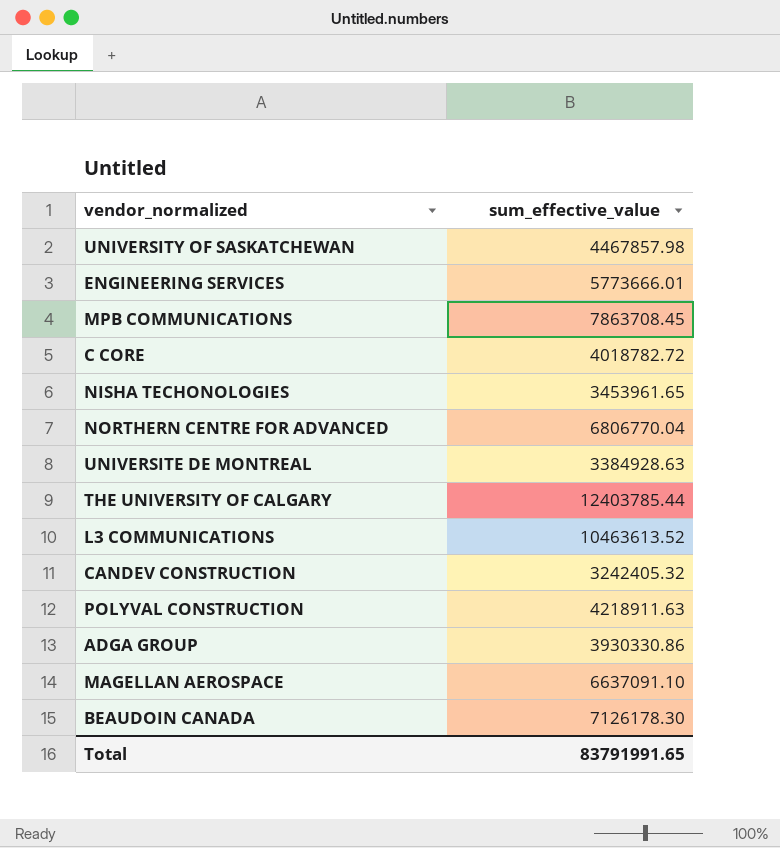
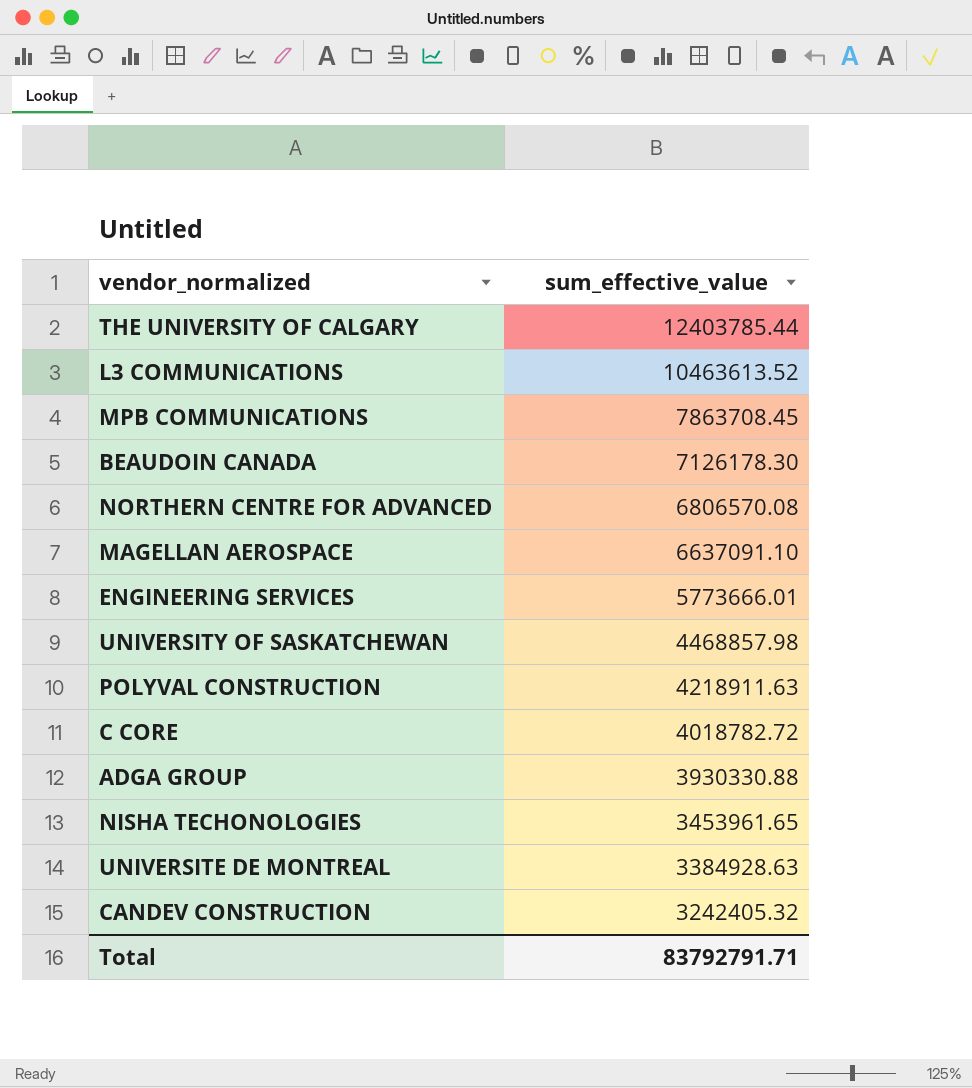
row order: none -> sum_effective_value descending
NORTHERN CENTRE FOR ADVANCED | sum_effective_value: 6806770.04 -> 6806570.08
UNIVERSITY OF SASKATCHEWAN | sum_effective_value: 4467857.98 -> 4468857.98
ADGA GROUP | sum_effective_value: 3930330.86 -> 3930330.88
Total | sum_effective_value: 83791991.65 -> 83792791.71

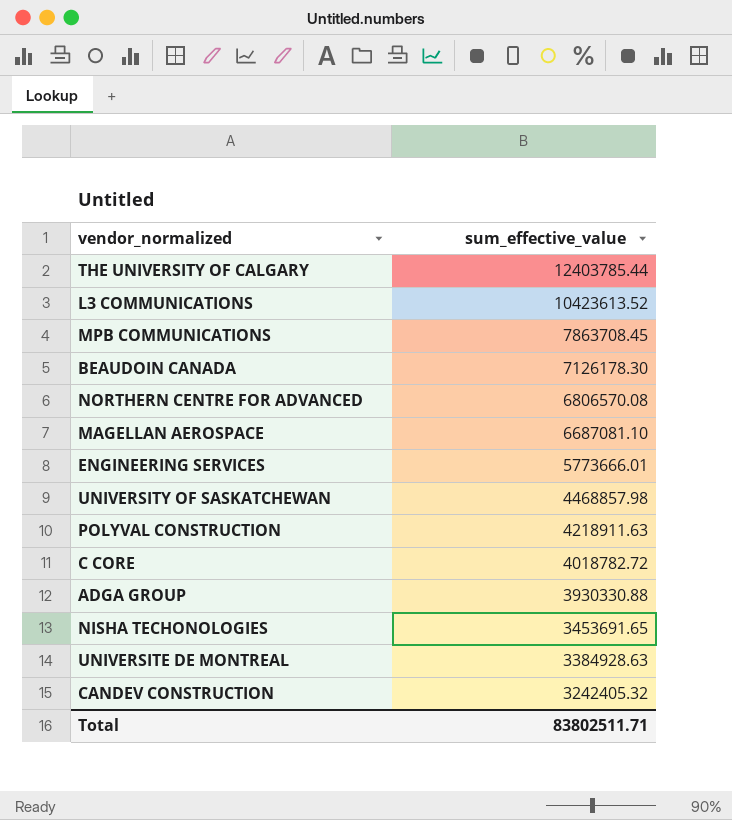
L3 COMMUNICATIONS | sum_effective_value: 10463613.52 -> 10423613.52
MAGELLAN AEROSPACE | sum_effective_value: 6637091.10 -> 6687081.10
NISHA TECHONOLOGIES | sum_effective_value: 3453961.65 -> 3453691.65
Total | sum_effective_value: 83792791.71 -> 83802511.71

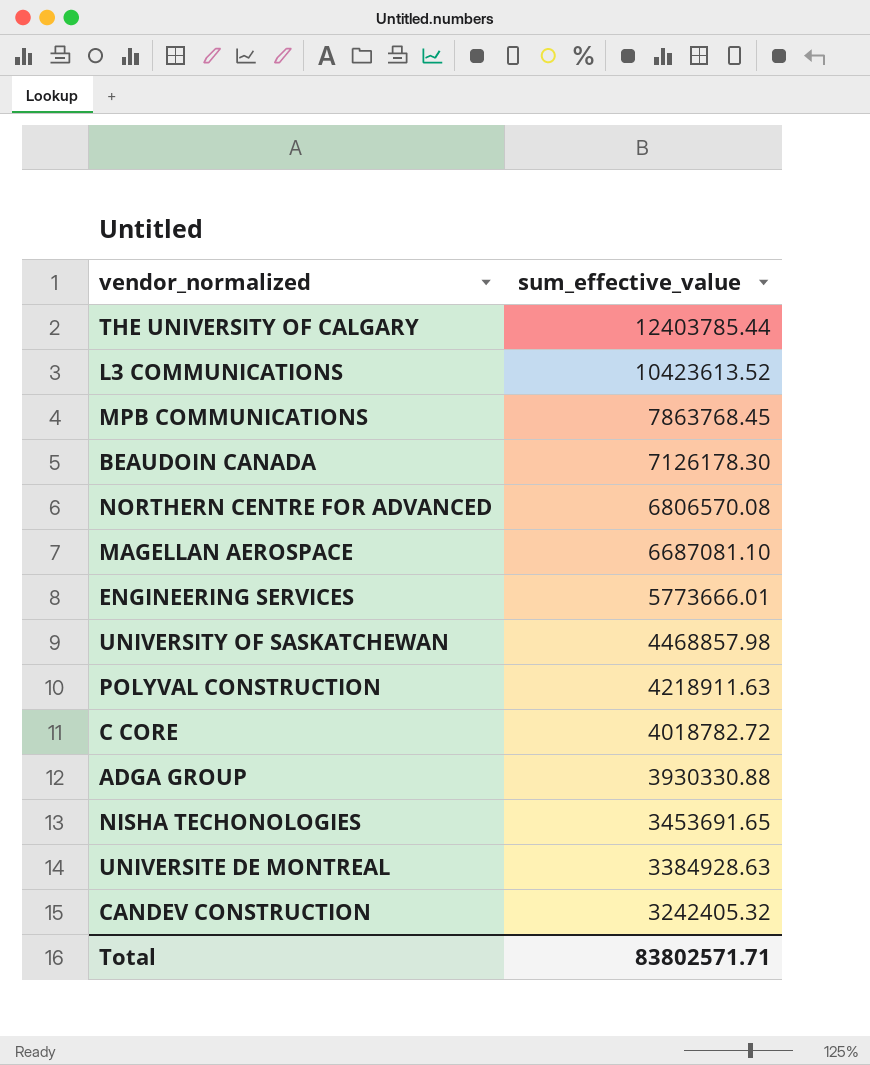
MPB COMMUNICATIONS | sum_effective_value: 7863708.45 -> 7863768.45
Total | sum_effective_value: 83802511.71 -> 83802571.71

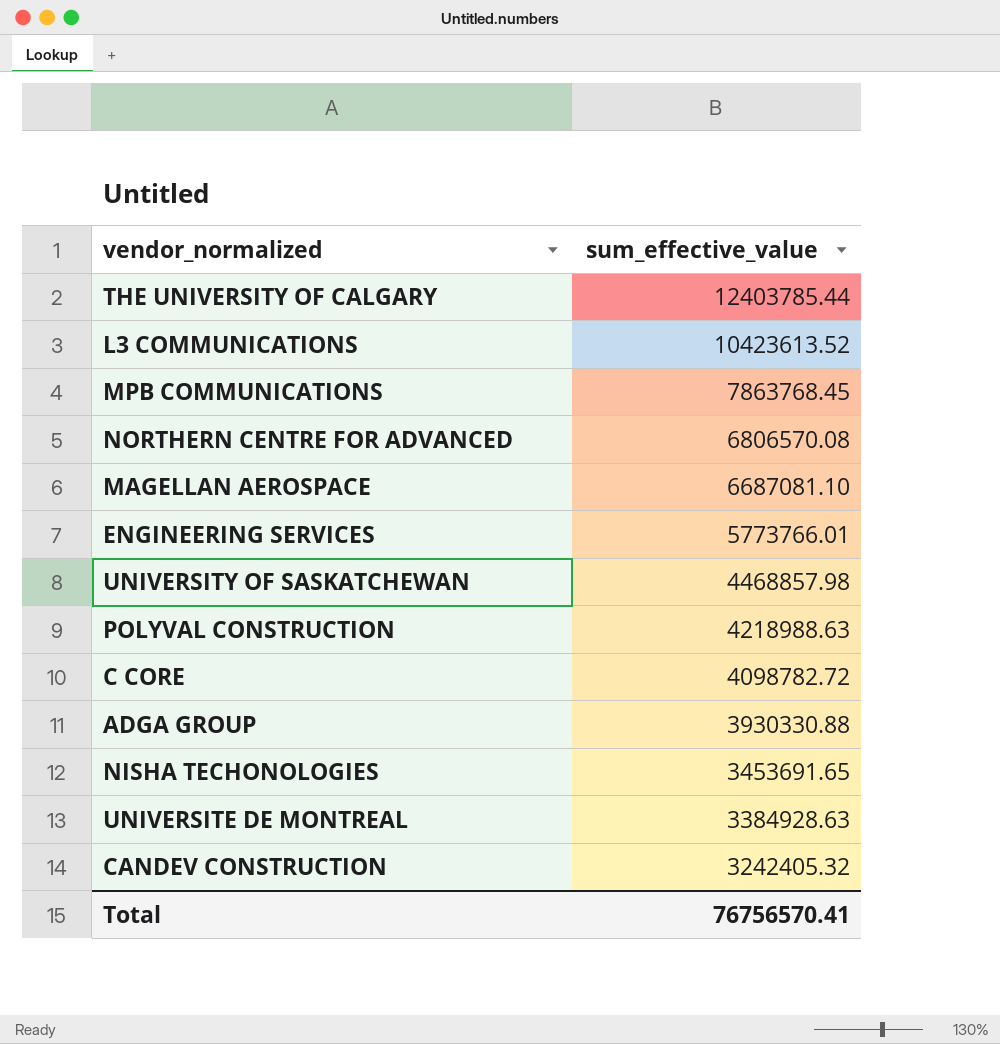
row BEAUDOIN CANADA: 7126178.30 -> none
ENGINEERING SERVICES | sum_effective_value: 5773666.01 -> 5773766.01
POLYVAL CONSTRUCTION | sum_effective_value: 4218911.63 -> 4218988.63
C CORE | sum_effective_value: 4018782.72 -> 4098782.72
Total | sum_effective_value: 83802571.71 -> 76756570.41

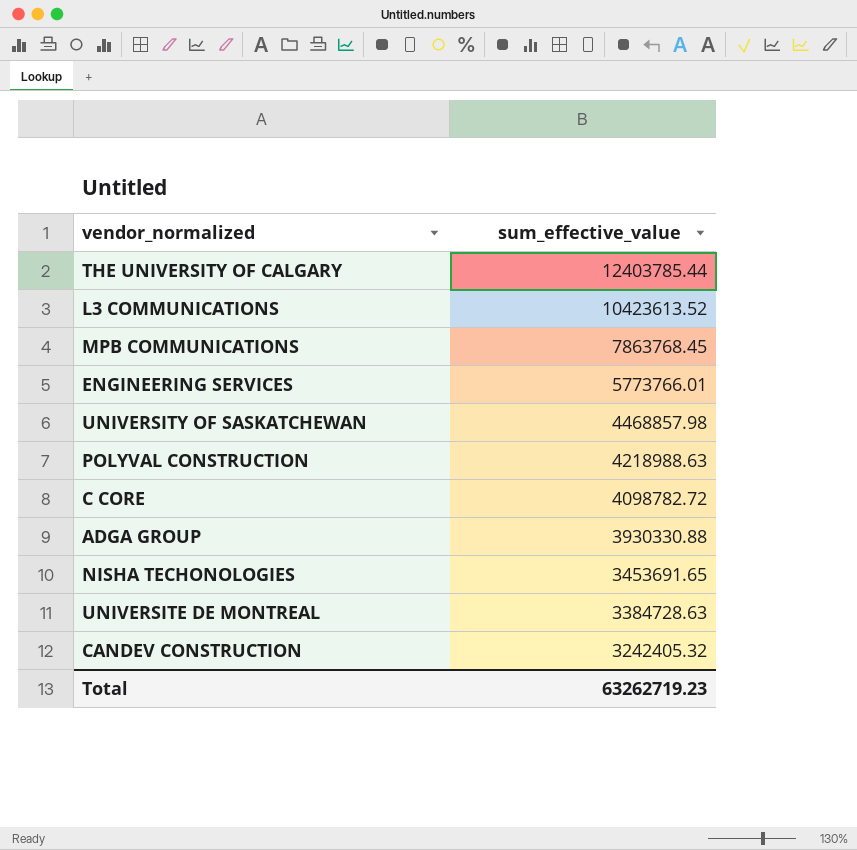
row NORTHERN CENTRE FOR ADVANCED: 6806570.08 -> none
row MAGELLAN AEROSPACE: 6687081.10 -> none
UNIVERSITE DE MONTREAL | sum_effective_value: 3384928.63 -> 3384728.63
Total | sum_effective_value: 76756570.41 -> 63262719.23

